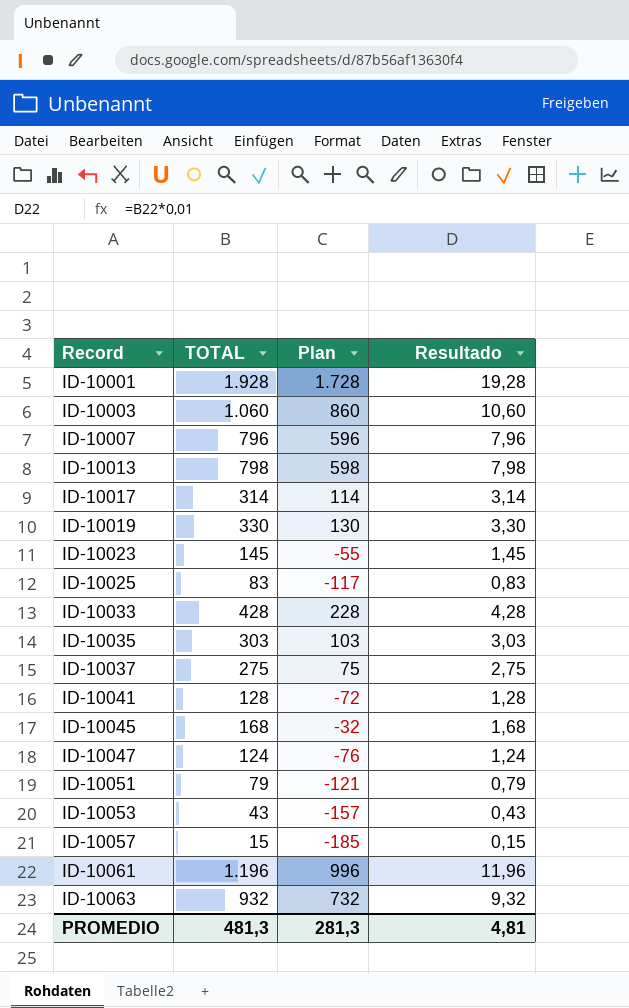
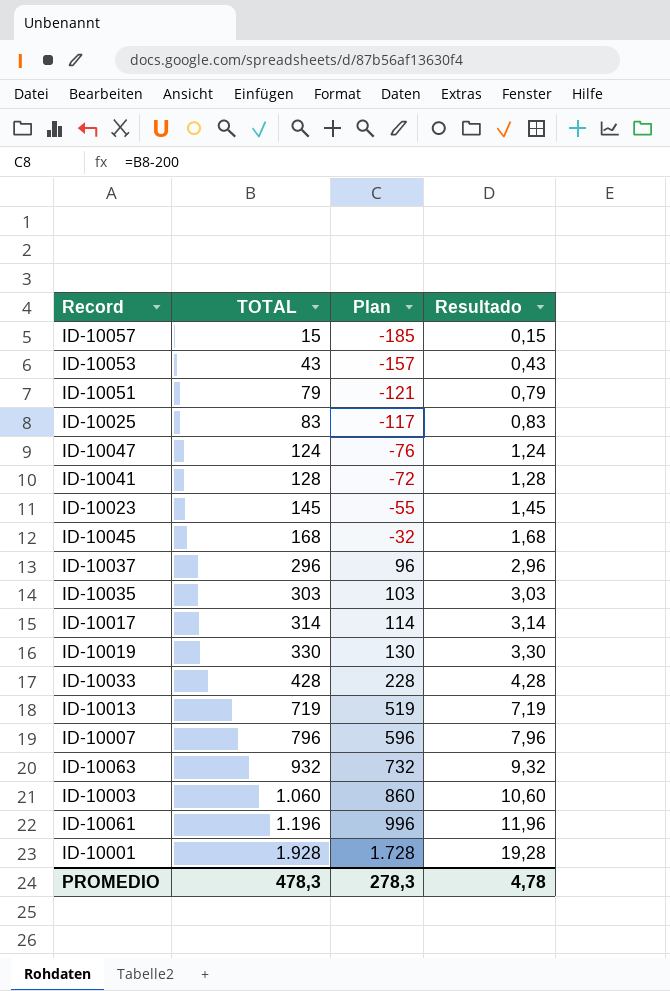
row order: Record ascending -> TOTAL ascending
ID-10037 | TOTAL: 275 -> 296
ID-10037 | Plan: 75 -> 96
ID-10037 | Resultado: 2,75 -> 2,96
ID-10013 | TOTAL: 798 -> 719
ID-10013 | Plan: 598 -> 519
ID-10013 | Resultado: 7,98 -> 7,19
PROMEDIO | TOTAL: 481,3 -> 478,3
PROMEDIO | Plan: 281,3 -> 278,3
PROMEDIO | Resultado: 4,81 -> 4,78

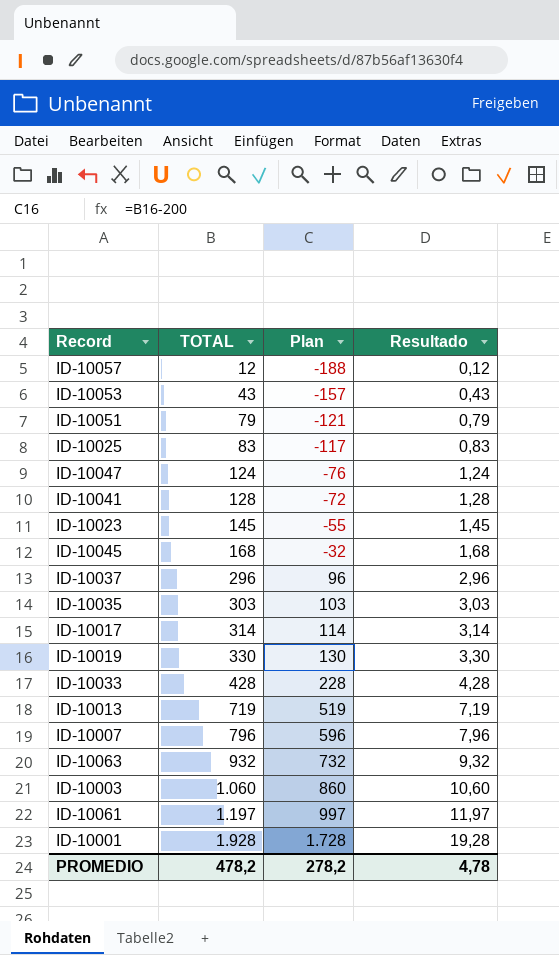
ID-10057 | TOTAL: 15 -> 12
ID-10057 | Plan: -185 -> -188
ID-10057 | Resultado: 0,15 -> 0,12
ID-10061 | TOTAL: 1.196 -> 1.197
ID-10061 | Plan: 996 -> 997
ID-10061 | Resultado: 11,96 -> 11,97
PROMEDIO | TOTAL: 478,3 -> 478,2
PROMEDIO | Plan: 278,3 -> 278,2

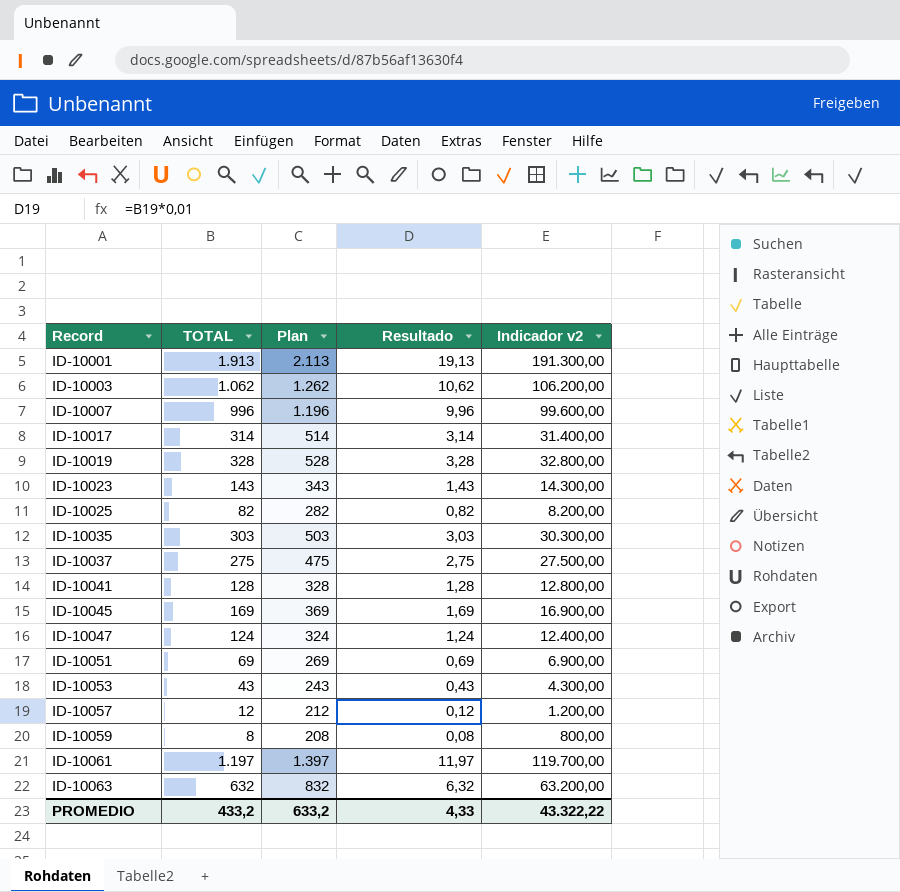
row order: TOTAL ascending -> Record ascending
column Plan | formula: [TOTAL] - 200 -> [TOTAL] + 200
column Indicador v2 | formula: none -> [TOTAL] * 100
row ID-10033: 428 | 228 | 4,28 -> none
row ID-10013: 719 | 519 | 7,19 -> none
ID-10001 | TOTAL: 1.928 -> 1.913
ID-10001 | Resultado: 19,28 -> 19,13
ID-10003 | TOTAL: 1.060 -> 1.062
ID-10003 | Resultado: 10,60 -> 10,62
ID-10007 | TOTAL: 796 -> 996
ID-10007 | Resultado: 7,96 -> 9,96
ID-10019 | TOTAL: 330 -> 328
ID-10019 | Resultado: 3,30 -> 3,28
ID-10023 | TOTAL: 145 -> 143
ID-10023 | Resultado: 1,45 -> 1,43
ID-10025 | TOTAL: 83 -> 82
ID-10025 | Resultado: 0,83 -> 0,82
ID-10037 | TOTAL: 296 -> 275
ID-10037 | Resultado: 2,96 -> 2,75
ID-10045 | TOTAL: 168 -> 169
ID-10045 | Resultado: 1,68 -> 1,69
ID-10051 | TOTAL: 79 -> 69
ID-10051 | Resultado: 0,79 -> 0,69
row ID-10059: none -> 8 | 208 | 0,08 | 800,00
ID-10063 | TOTAL: 932 -> 632
ID-10063 | Resultado: 9,32 -> 6,32
PROMEDIO | TOTAL: 478,2 -> 433,2
PROMEDIO | Plan: 278,2 -> 633,2
PROMEDIO | Resultado: 4,78 -> 4,33

